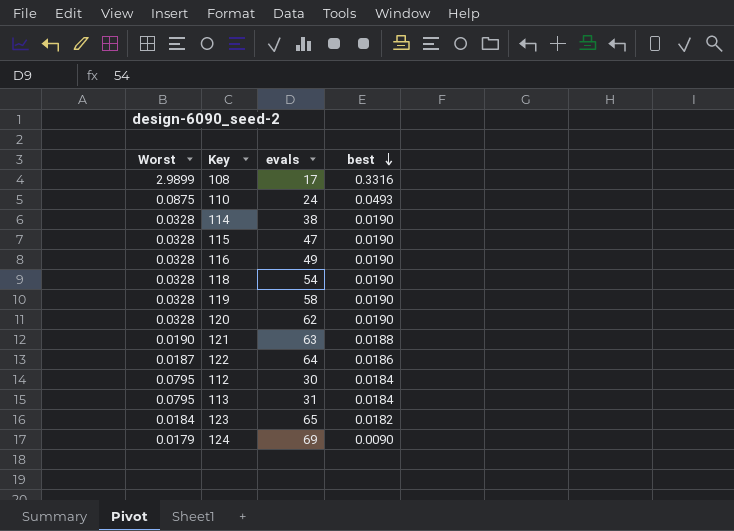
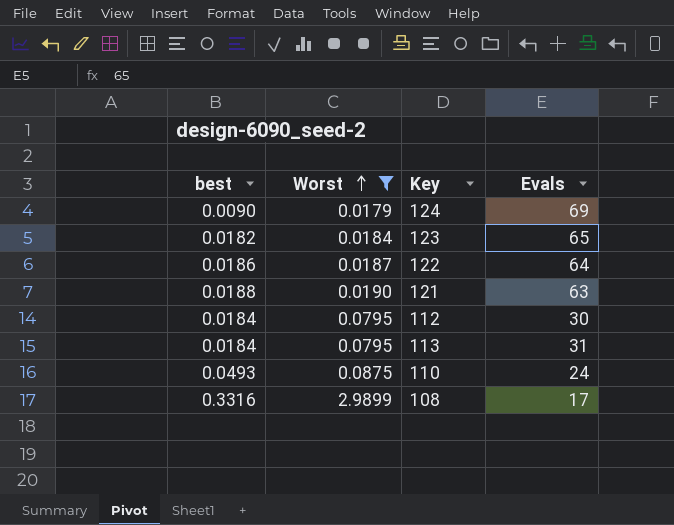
filter: none -> Worst != 0.0328
row order: best descending -> Worst ascending
column best | position: 4 -> 1
column name: evals -> Evals

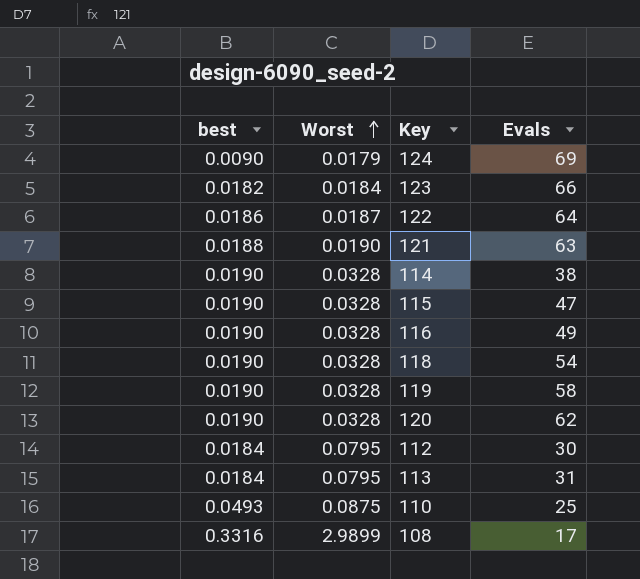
filter: Worst != 0.0328 -> none
123 | Evals: 65 -> 66
110 | Evals: 24 -> 25

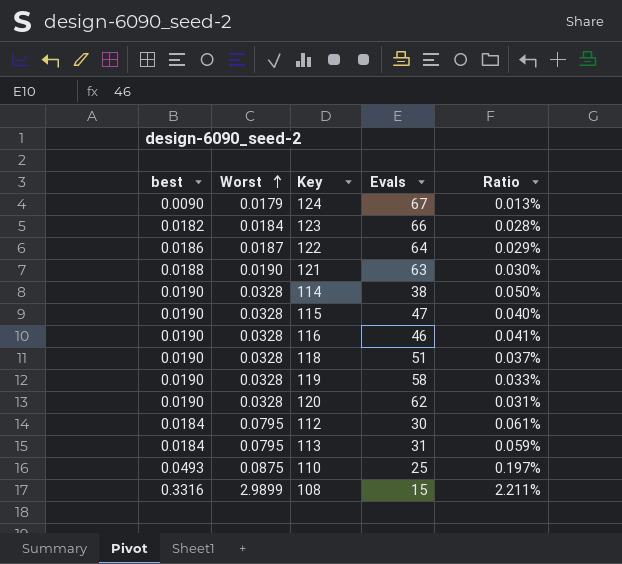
column Ratio | formula: none -> [best] / [Evals]
124 | Evals: 69 -> 67
116 | Evals: 49 -> 46
118 | Evals: 54 -> 51
108 | Evals: 17 -> 15

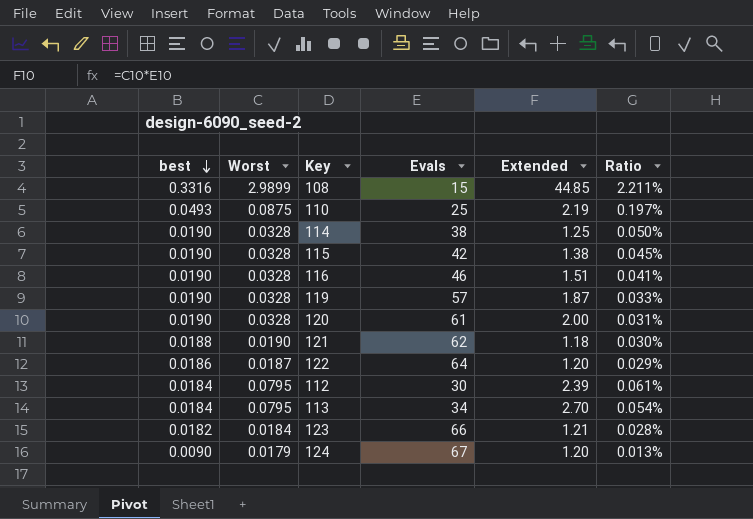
row order: Worst ascending -> best descending
column Extended | formula: none -> [Worst] * [Evals]
row 118: 0.0190 | 0.0328 | 51 | 0.037% -> none
115 | Evals: 47 -> 42
115 | Ratio: 0.040% -> 0.045%
119 | Evals: 58 -> 57
120 | Evals: 62 -> 61
121 | Evals: 63 -> 62
113 | Evals: 31 -> 34
113 | Ratio: 0.059% -> 0.054%

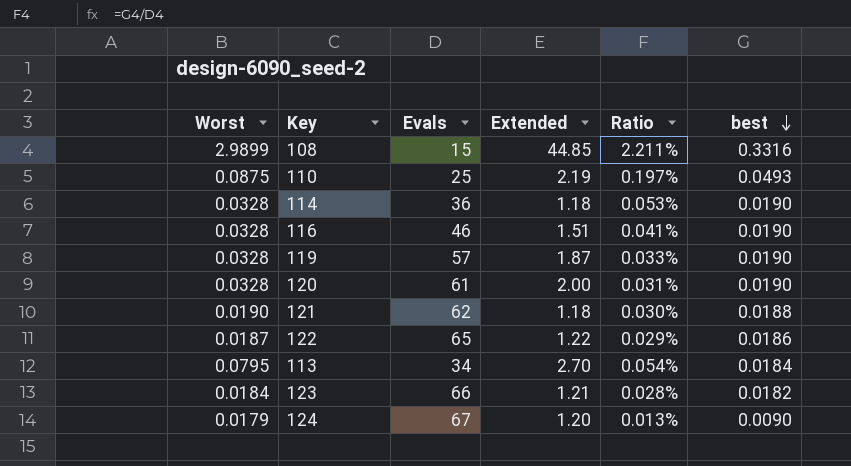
column best | position: 1 -> 6
row 115: 0.0190 | 0.0328 | 42 | 1.38 | 0.045% -> none
row 112: 0.0184 | 0.0795 | 30 | 2.39 | 0.061% -> none
114 | Evals: 38 -> 36
114 | Extended: 1.25 -> 1.18
114 | Ratio: 0.050% -> 0.053%
122 | Evals: 64 -> 65
122 | Extended: 1.20 -> 1.22

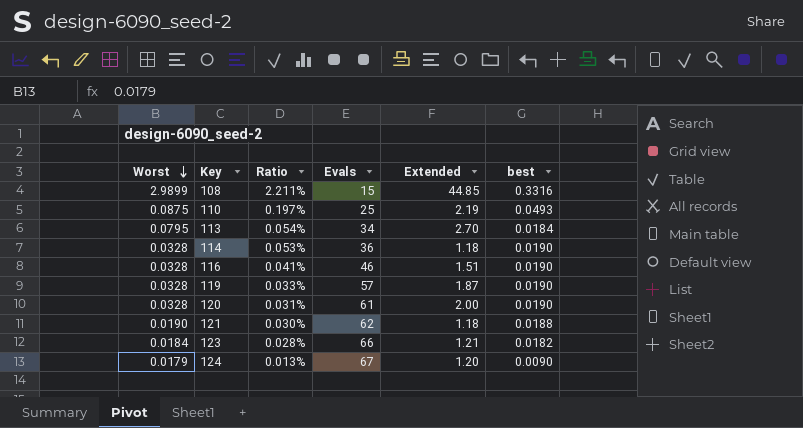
row order: best descending -> Worst descending
column Ratio | position: 5 -> 3
row 122: 0.0187 | 65 | 1.22 | 0.029% | 0.0186 -> none

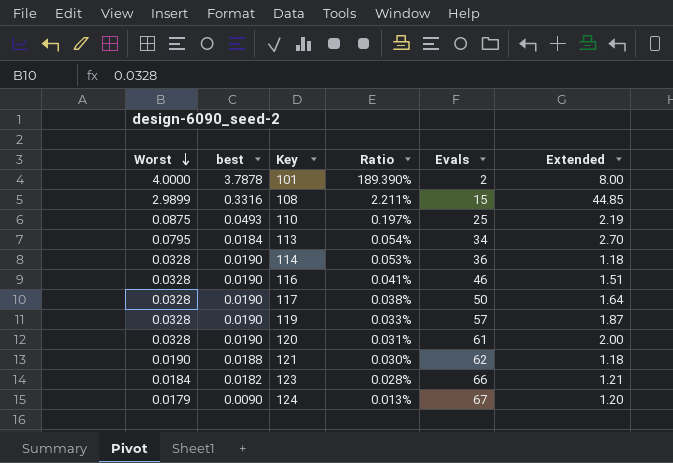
column best | position: 6 -> 2
row 101: none -> 4.0000 | 3.7878 | 189.390% | 2 | 8.00
row 117: none -> 0.0328 | 0.0190 | 0.038% | 50 | 1.64

